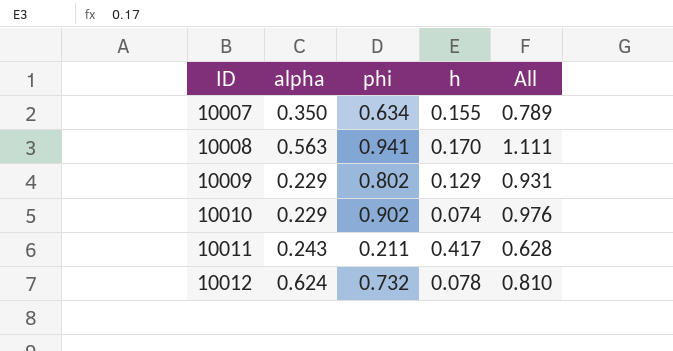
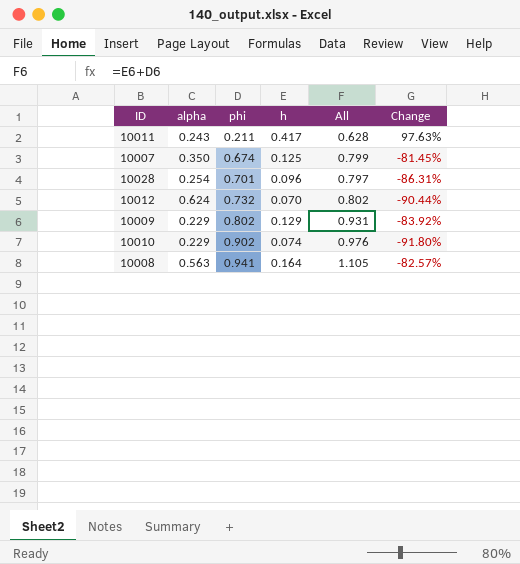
row order: ID ascending -> phi ascending
column Change | formula: none -> ([h] - [phi]) / [phi]
10007 | phi: 0.634 -> 0.674
10007 | h: 0.155 -> 0.125
10007 | All: 0.789 -> 0.799
row 10028: none -> 0.254 | 0.701 | 0.096 | 0.797 | -86.31%
10012 | h: 0.078 -> 0.070
10012 | All: 0.810 -> 0.802
10008 | h: 0.170 -> 0.164
10008 | All: 1.111 -> 1.105

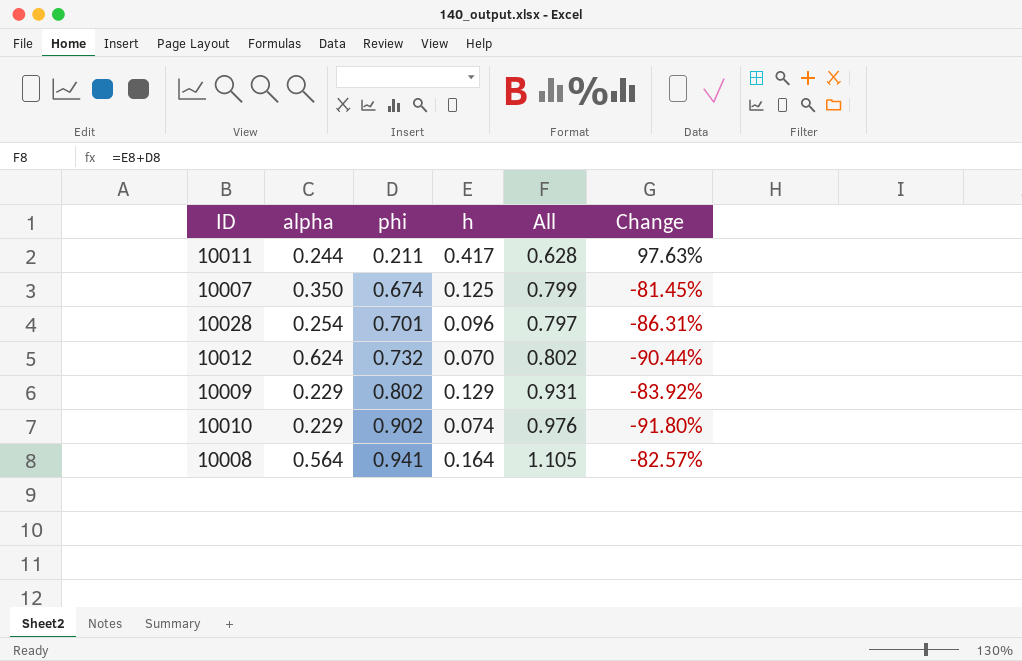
10011 | alpha: 0.243 -> 0.244
10008 | alpha: 0.563 -> 0.564

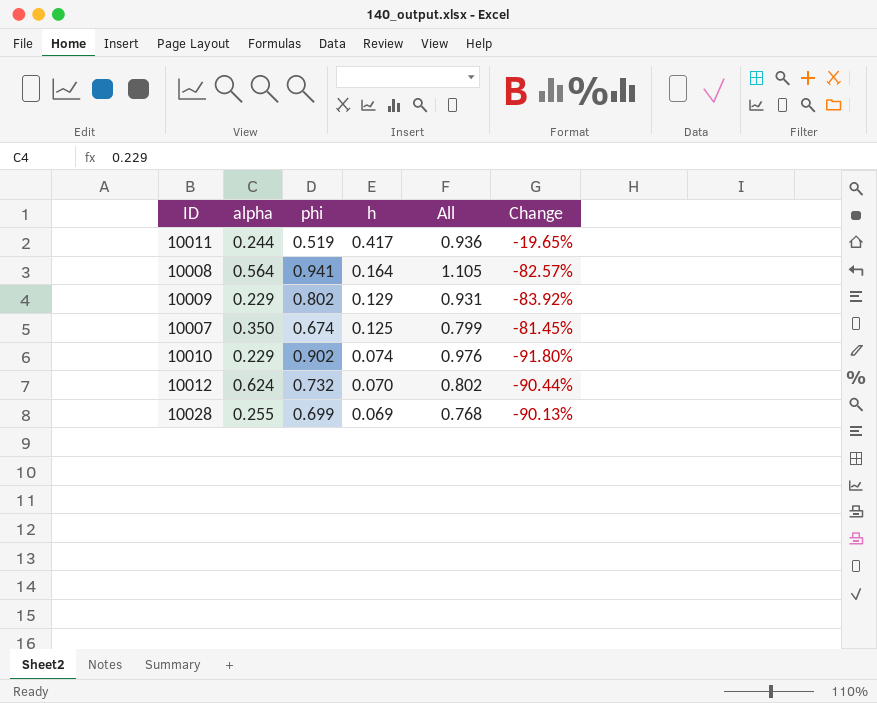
row order: phi ascending -> h descending
10011 | phi: 0.211 -> 0.519
10011 | All: 0.628 -> 0.936
10011 | Change: 97.63% -> -19.65%
10028 | alpha: 0.254 -> 0.255
10028 | phi: 0.701 -> 0.699
10028 | h: 0.096 -> 0.069
10028 | All: 0.797 -> 0.768
10028 | Change: -86.31% -> -90.13%

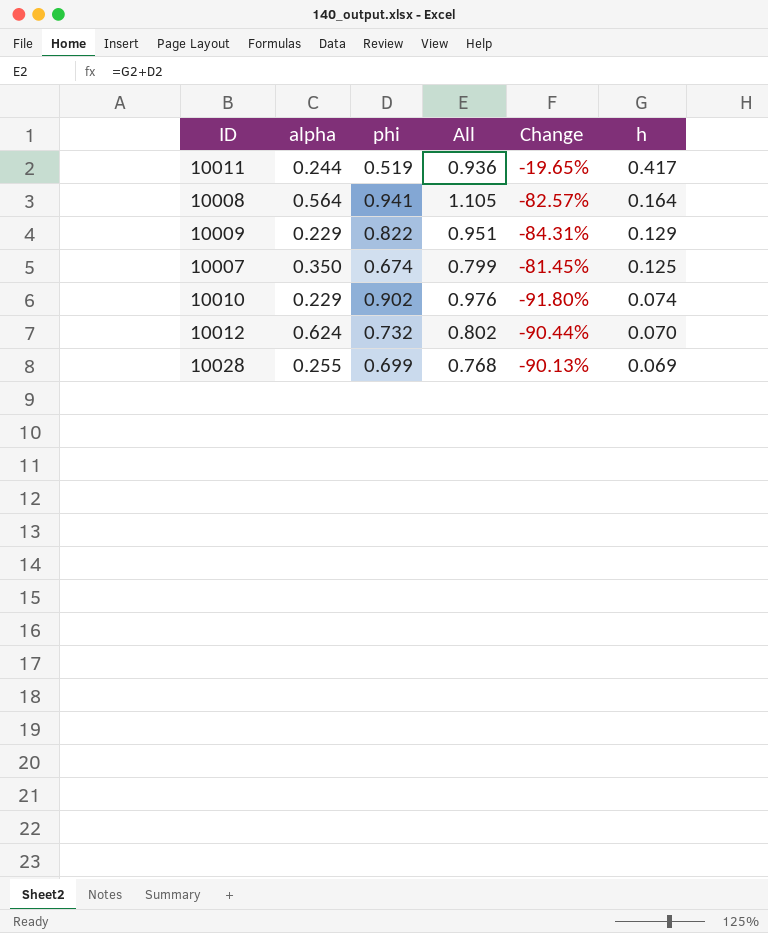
column h | position: 4 -> 6
10009 | phi: 0.802 -> 0.822
10009 | All: 0.931 -> 0.951
10009 | Change: -83.92% -> -84.31%

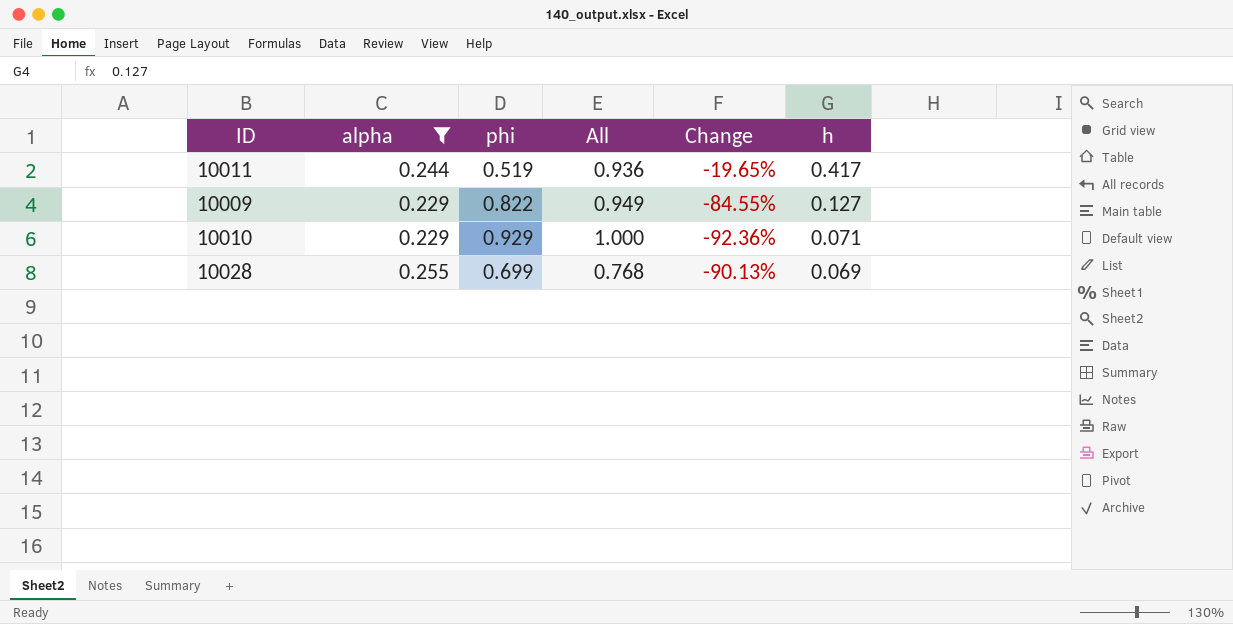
filter: none -> alpha <= 0.255
10009 | All: 0.951 -> 0.949
10009 | Change: -84.31% -> -84.55%
10009 | h: 0.129 -> 0.127
10010 | phi: 0.902 -> 0.929
10010 | All: 0.976 -> 1.000
10010 | Change: -91.80% -> -92.36%
10010 | h: 0.074 -> 0.071

